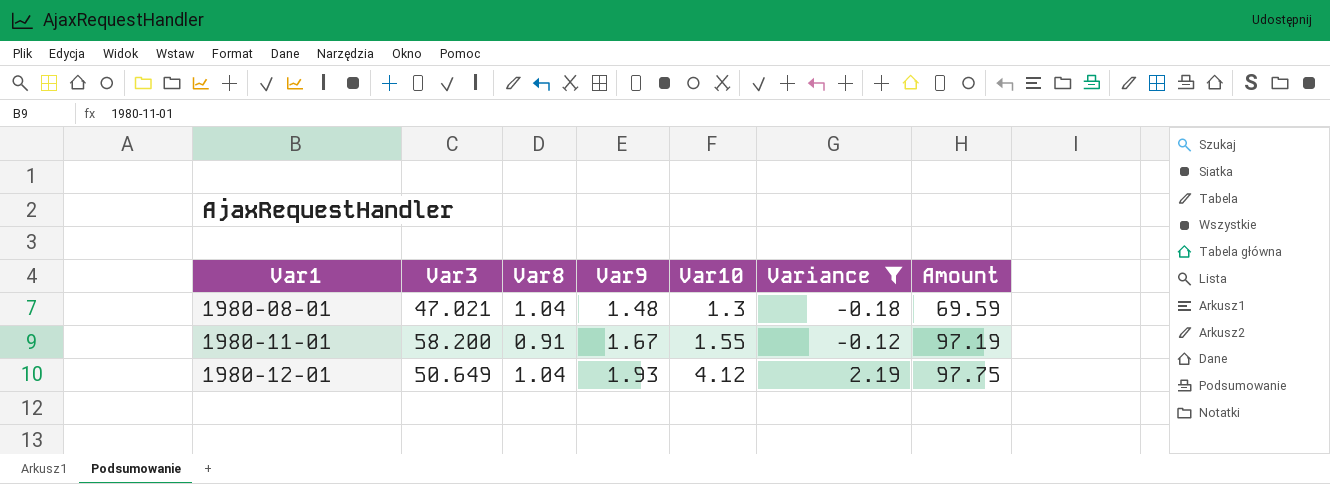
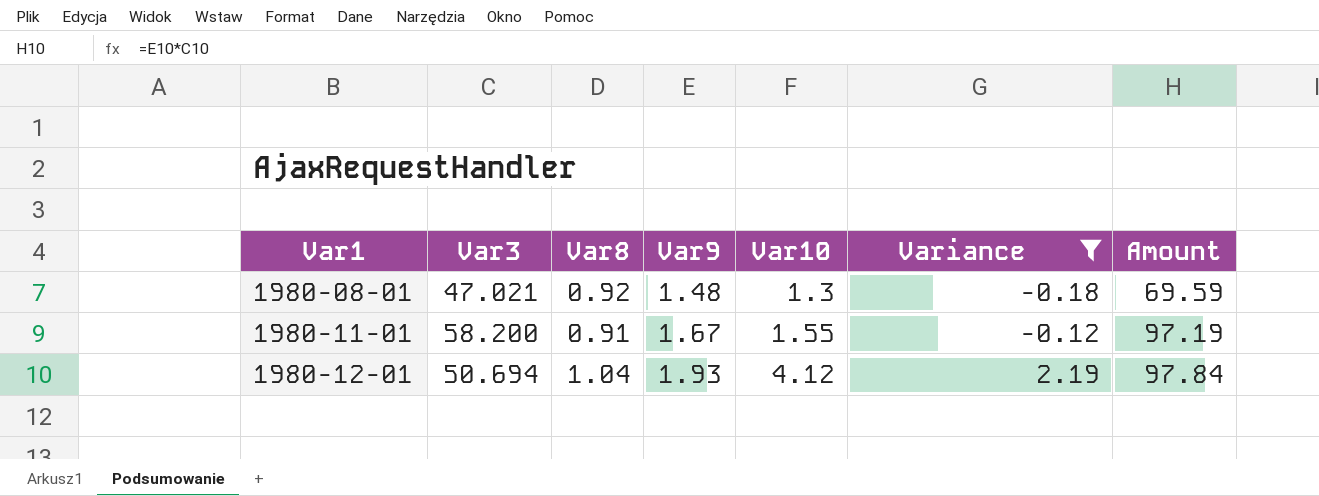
1980-08-01 | Var8: 1.04 -> 0.92
1980-12-01 | Var3: 50.649 -> 50.694
1980-12-01 | Amount: 97.75 -> 97.84

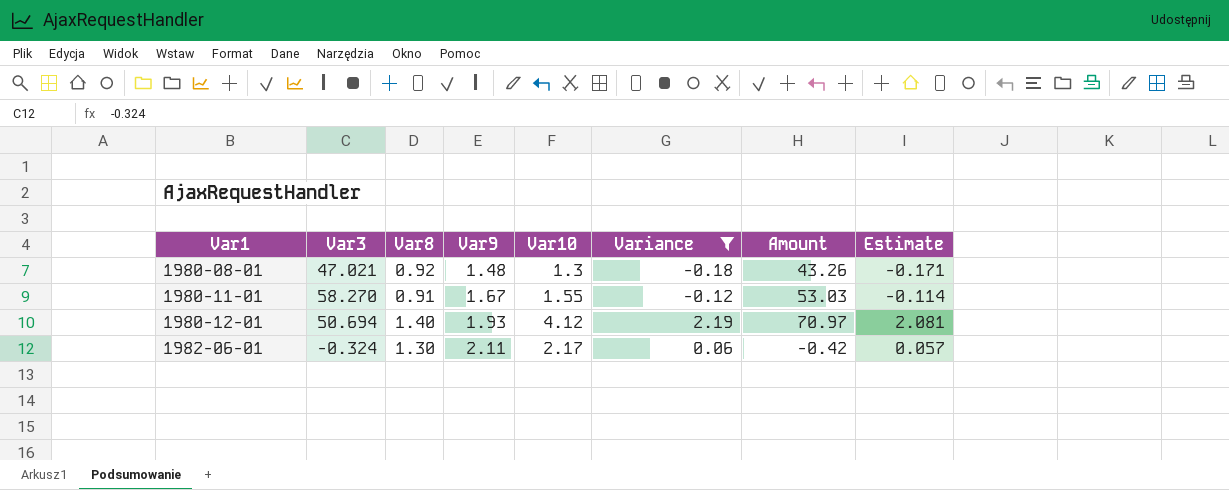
column Amount | formula: [Var3] * [Var9] -> [Var3] * [Var8]
column Estimate | formula: none -> [Variance] * 0.95
1980-11-01 | Var3: 58.200 -> 58.270
1980-12-01 | Var8: 1.04 -> 1.40
row 1982-06-01: none -> -0.324 | 1.30 | 2.11 | 2.17 | 0.06 | -0.42 | 0.057

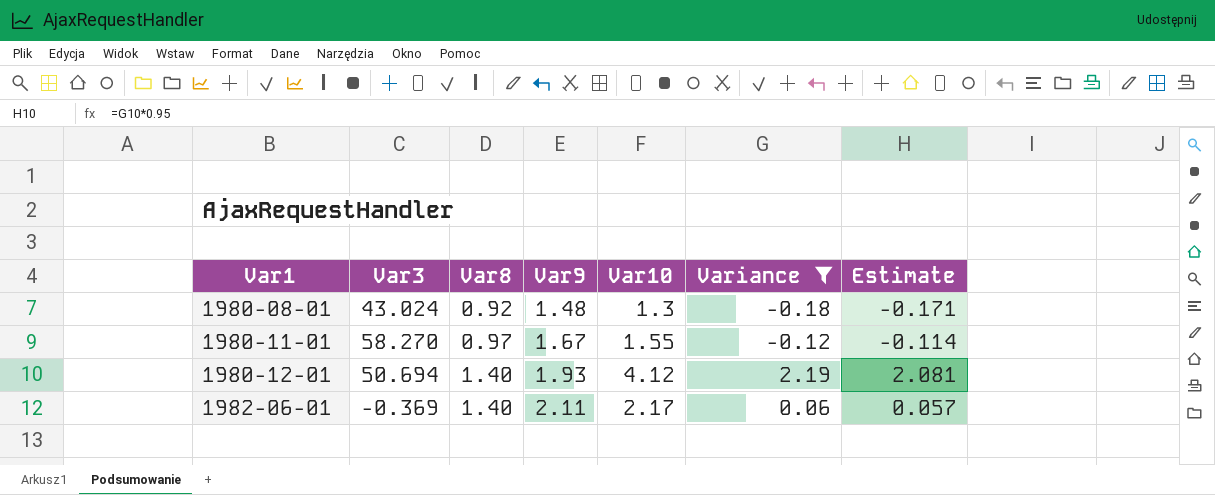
column Amount | formula: [Var3] * [Var8] -> none
1980-08-01 | Var3: 47.021 -> 43.024
1980-11-01 | Var8: 0.91 -> 0.97
1982-06-01 | Var3: -0.324 -> -0.369
1982-06-01 | Var8: 1.30 -> 1.40

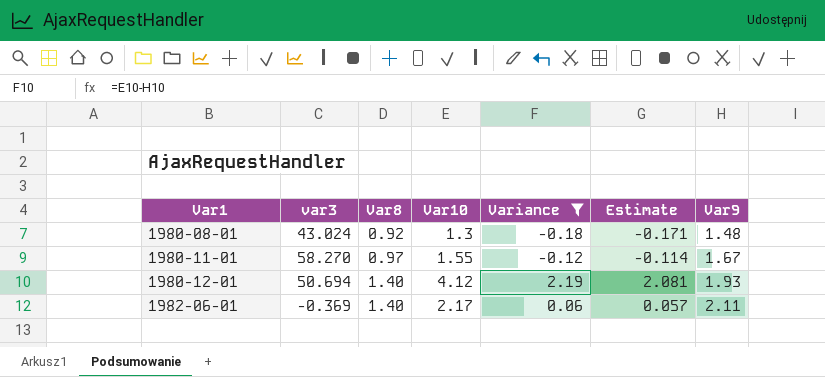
column name: Var3 -> var3
column Var9 | position: 4 -> 7

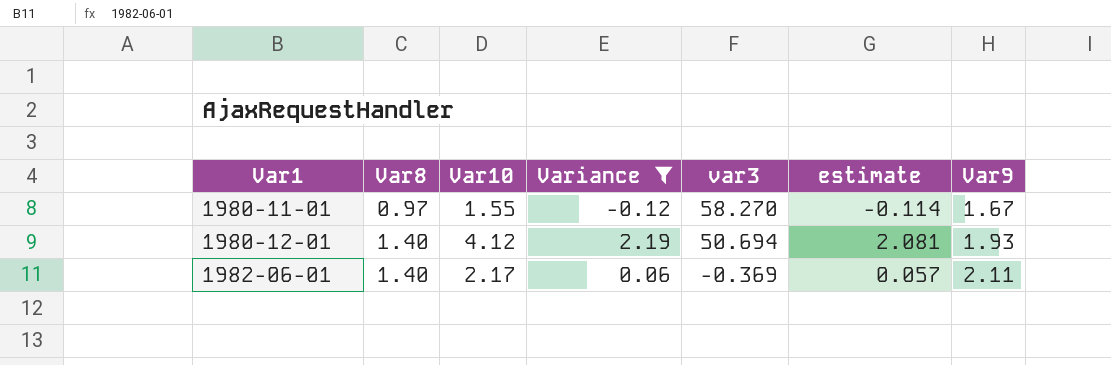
column var3 | position: 2 -> 5
column name: Estimate -> estimate
row 1980-08-01: 43.024 | 0.92 | 1.3 | -0.18 | -0.171 | 1.48 -> none

